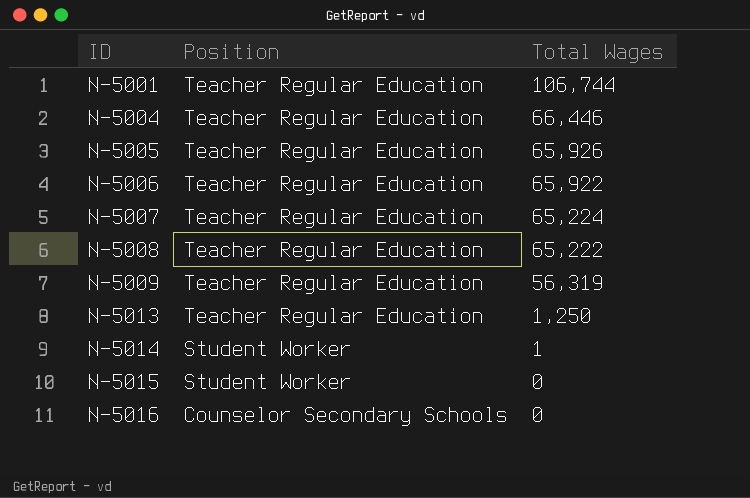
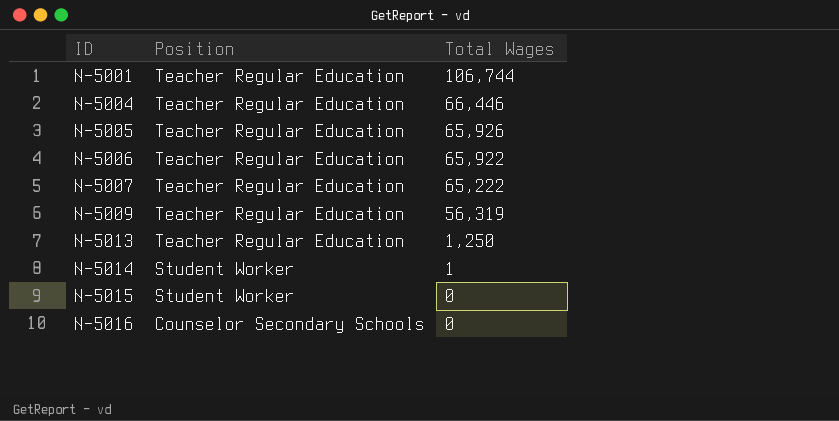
row N-5008: Teacher Regular Education | 65,222 -> none
N-5007 | Total Wages: 65,224 -> 65,222

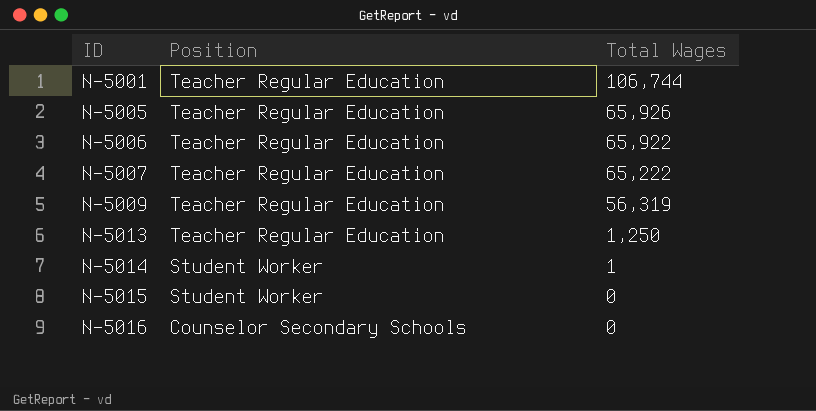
row N-5004: Teacher Regular Education | 66,446 -> none

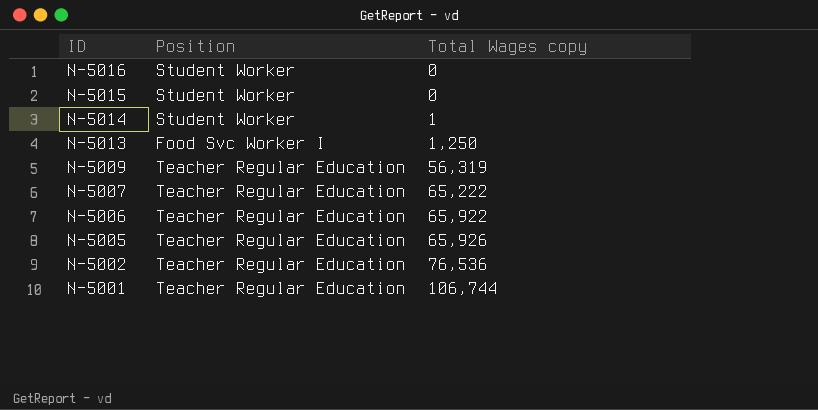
row order: ID ascending -> ID descending
column name: Total Wages -> Total Wages copy
N-5016 | Position: Counselor Secondary Schools -> Student Worker
N-5013 | Position: Teacher Regular Education -> Food Svc Worker I
row N-5002: none -> Teacher Regular Education | 76,536

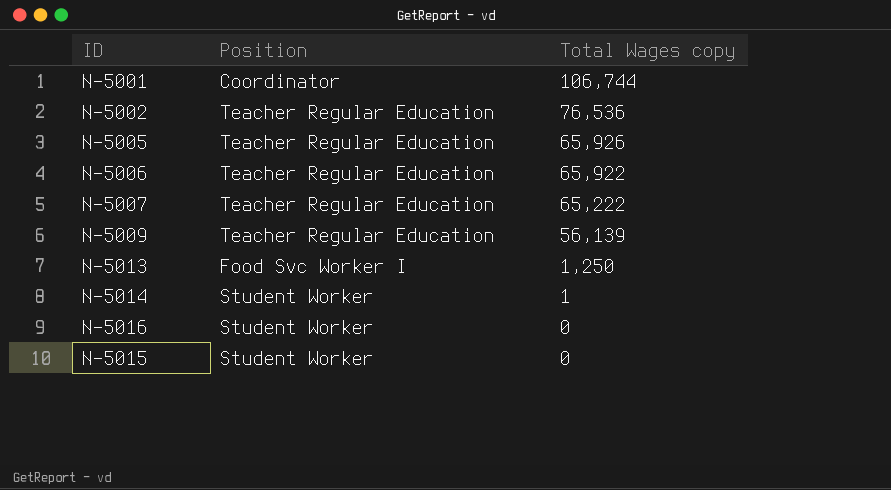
row order: ID descending -> Total Wages copy descending
N-5001 | Position: Teacher Regular Education -> Coordinator
N-5009 | Total Wages copy: 56,319 -> 56,139

